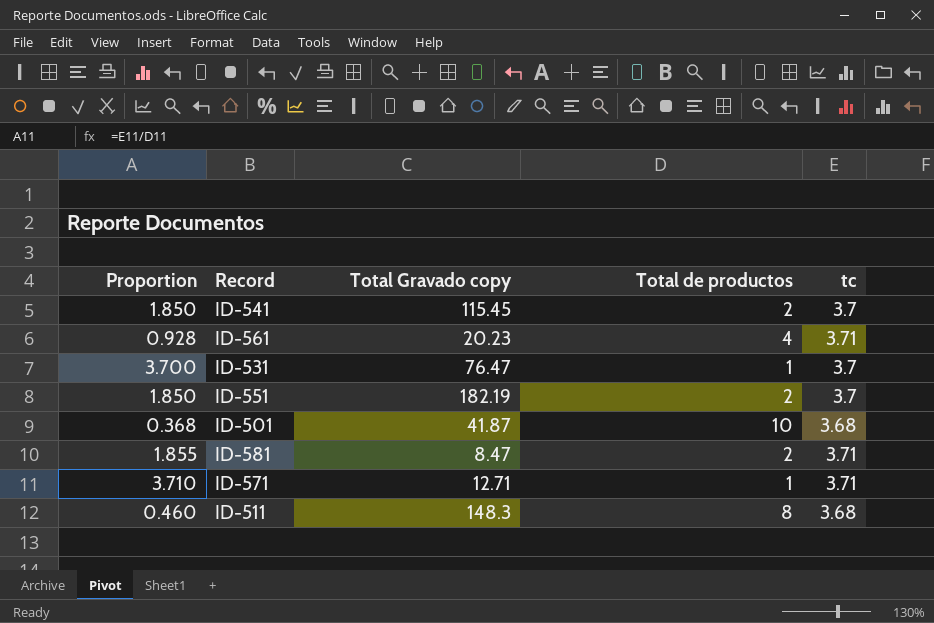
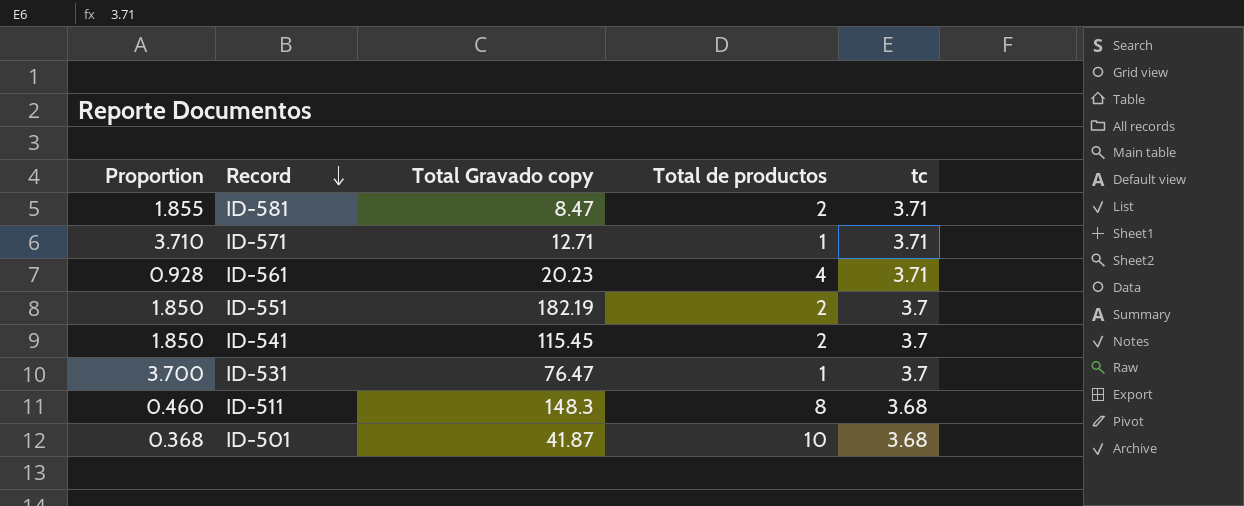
row order: none -> Record descending

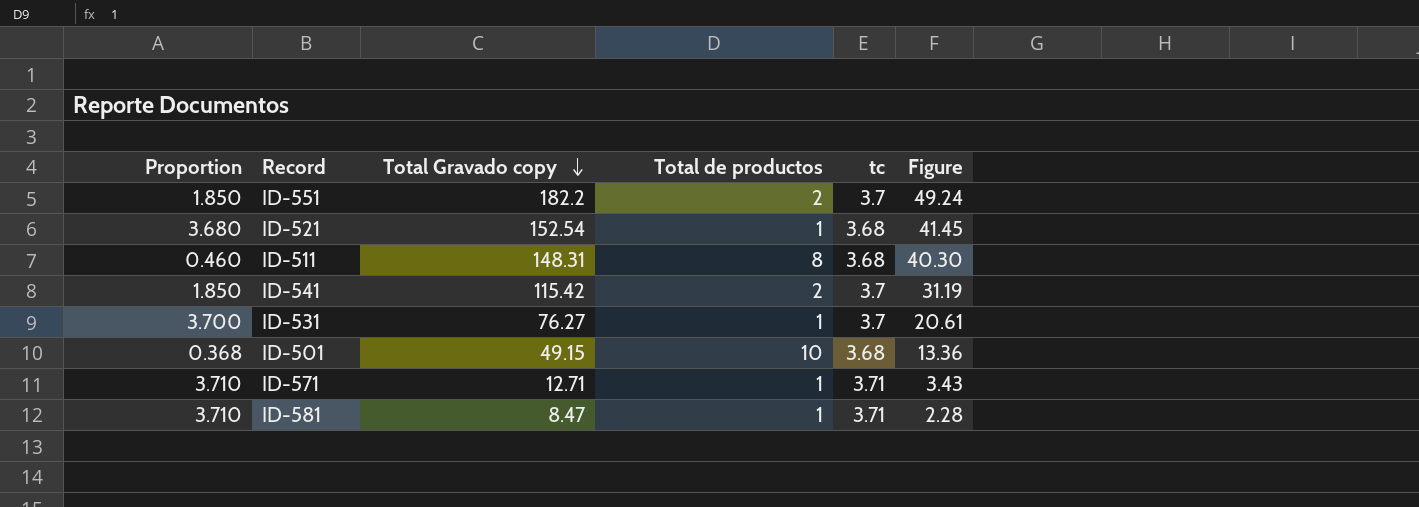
row order: Record descending -> Total Gravado copy descending
column Figure | formula: none -> [Total Gravado copy] / [tc]
row ID-561: 0.928 | 20.23 | 4 | 3.71 -> none
ID-551 | Total Gravado copy: 182.19 -> 182.2
row ID-521: none -> 3.680 | 152.54 | 1 | 3.68 | 41.45
ID-511 | Total Gravado copy: 148.3 -> 148.31
ID-541 | Total Gravado copy: 115.45 -> 115.42
ID-531 | Total Gravado copy: 76.47 -> 76.27
ID-501 | Total Gravado copy: 41.87 -> 49.15
ID-581 | Proportion: 1.855 -> 3.710
ID-581 | Total de productos: 2 -> 1

